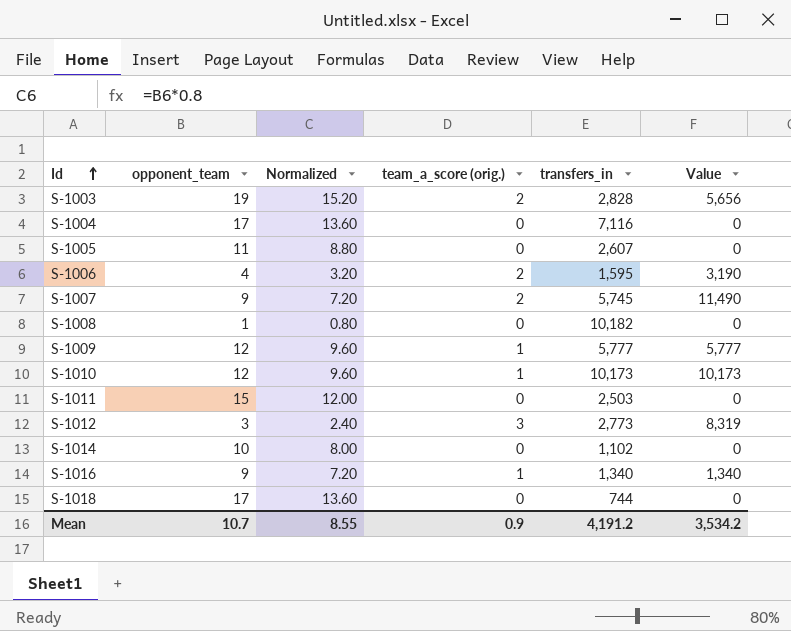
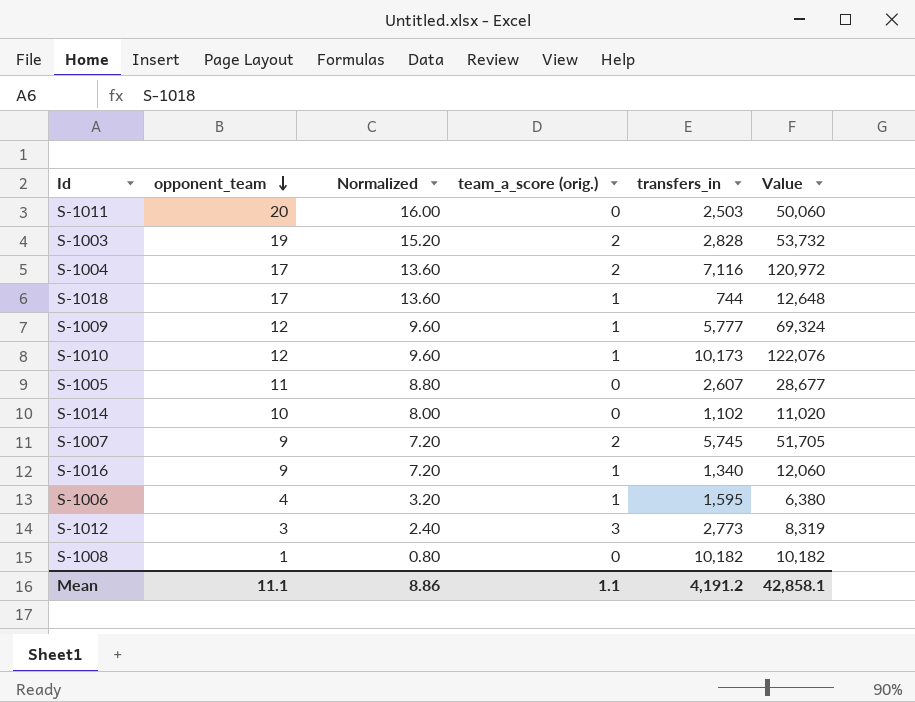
row order: Id ascending -> opponent_team descending
column Value | formula: [team_a_score (orig.)] * [transfers_in] -> [opponent_team] * [transfers_in]
S-1011 | opponent_team: 15 -> 20
S-1011 | Normalized: 12.00 -> 16.00
S-1004 | team_a_score (orig.): 0 -> 2
S-1018 | team_a_score (orig.): 0 -> 1
S-1006 | team_a_score (orig.): 2 -> 1
Mean | opponent_team: 10.7 -> 11.1
Mean | Normalized: 8.55 -> 8.86
Mean | team_a_score (orig.): 0.9 -> 1.1
Mean | Value: 3,534.2 -> 42,858.1

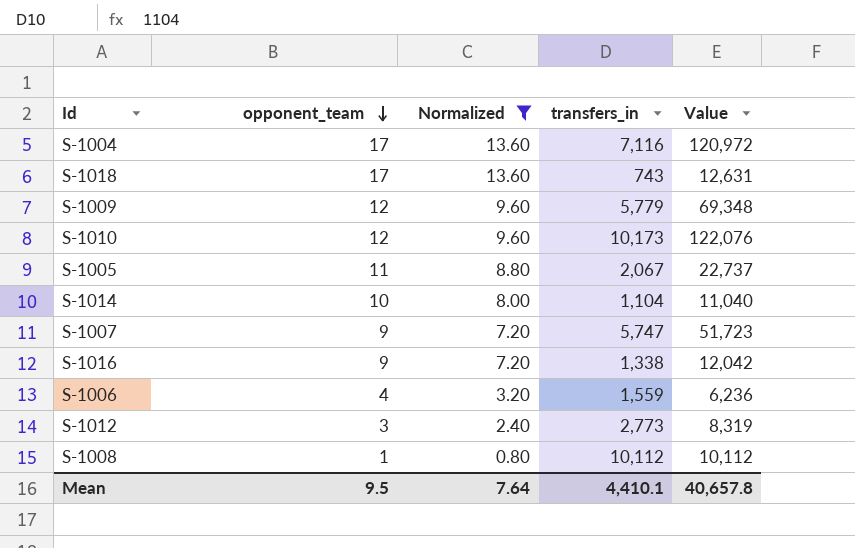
filter: none -> Normalized <= 13.60
column team_a_score (orig.) | position: 4 -> none
S-1018 | transfers_in: 744 -> 743
S-1018 | Value: 12,648 -> 12,631
S-1009 | transfers_in: 5,777 -> 5,779
S-1009 | Value: 69,324 -> 69,348
S-1005 | transfers_in: 2,607 -> 2,067
S-1005 | Value: 28,677 -> 22,737
S-1014 | transfers_in: 1,102 -> 1,104
S-1014 | Value: 11,020 -> 11,040
S-1007 | transfers_in: 5,745 -> 5,747
S-1007 | Value: 51,705 -> 51,723
S-1016 | transfers_in: 1,340 -> 1,338
S-1016 | Value: 12,060 -> 12,042
S-1006 | transfers_in: 1,595 -> 1,559
S-1006 | Value: 6,380 -> 6,236
S-1008 | transfers_in: 10,182 -> 10,112
S-1008 | Value: 10,182 -> 10,112
Mean | opponent_team: 11.1 -> 9.5
Mean | Normalized: 8.86 -> 7.64
Mean | transfers_in: 4,191.2 -> 4,410.1
Mean | Value: 42,858.1 -> 40,657.8

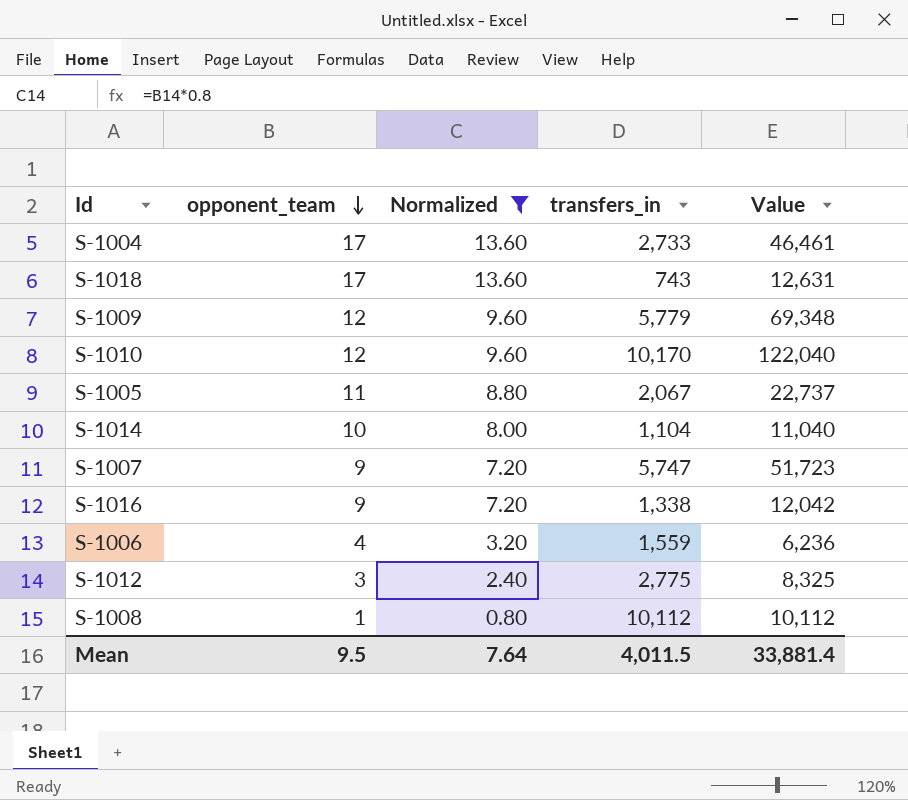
S-1004 | transfers_in: 7,116 -> 2,733
S-1004 | Value: 120,972 -> 46,461
S-1010 | transfers_in: 10,173 -> 10,170
S-1010 | Value: 122,076 -> 122,040
S-1012 | transfers_in: 2,773 -> 2,775
S-1012 | Value: 8,319 -> 8,325
Mean | transfers_in: 4,410.1 -> 4,011.5
Mean | Value: 40,657.8 -> 33,881.4

